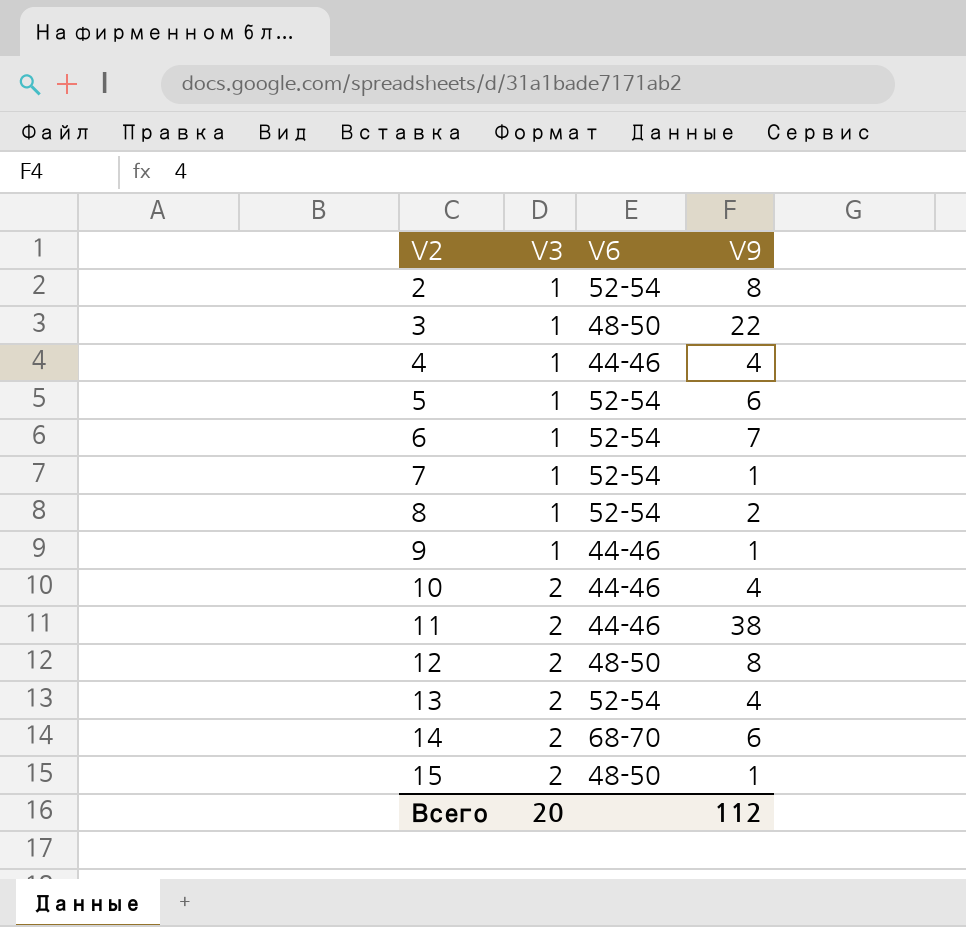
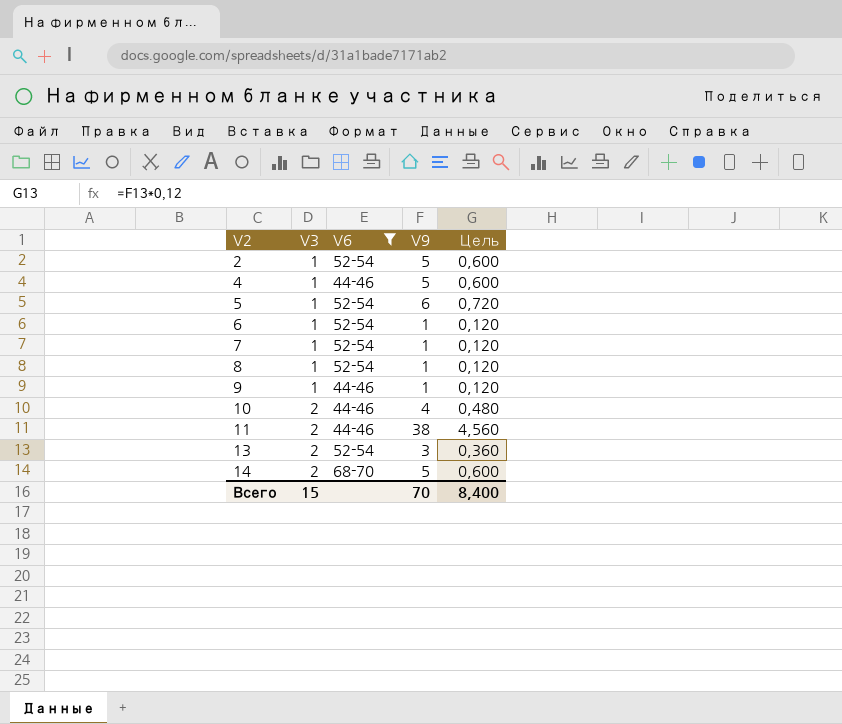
filter: none -> V6 != 48-50
column Цель | formula: none -> [V9] * 0,12
2 | V9: 8 -> 5
4 | V9: 4 -> 5
6 | V9: 7 -> 1
8 | V9: 2 -> 1
13 | V9: 4 -> 3
14 | V9: 6 -> 5
Всего | V3: 20 -> 15
Всего | V9: 112 -> 70

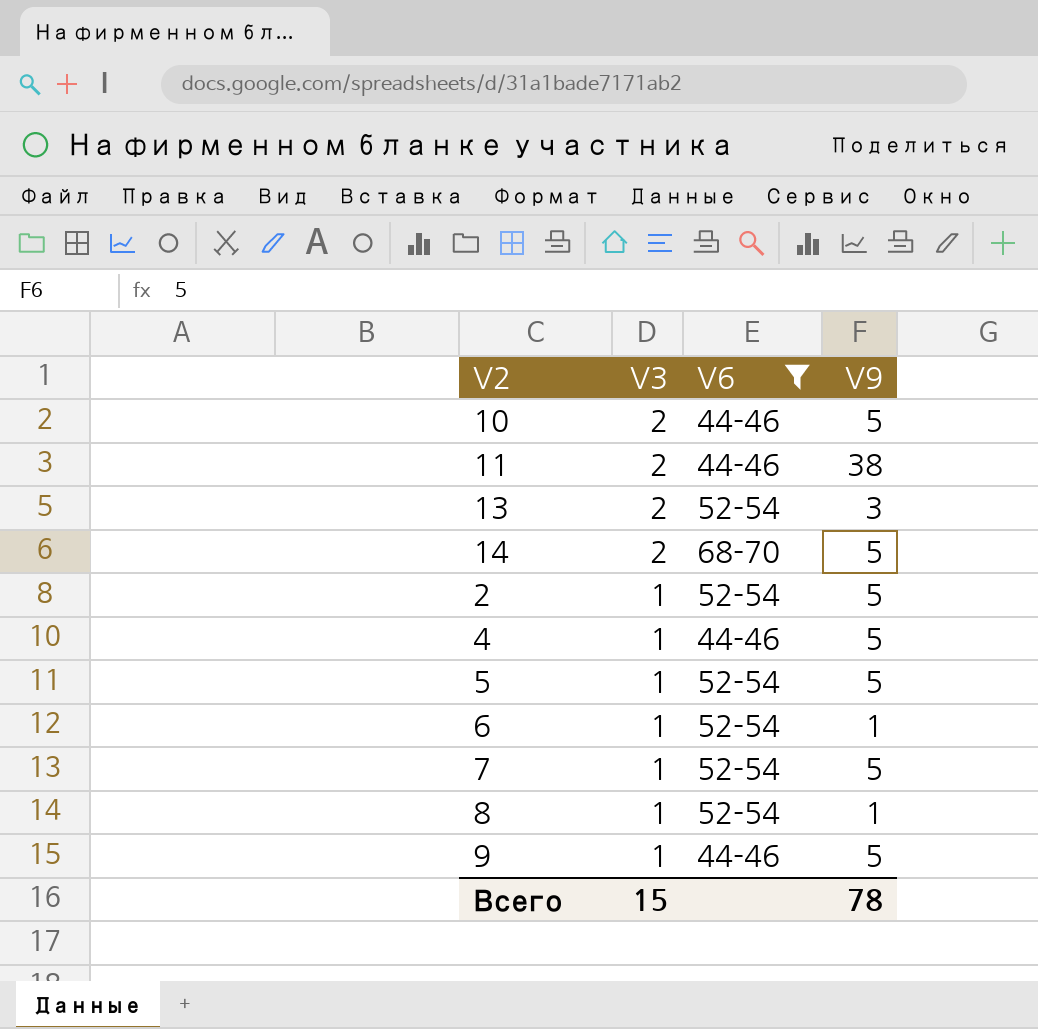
row order: V2 ascending -> V3 descending
column Цель | formula: [V9] * 0,12 -> none
10 | V9: 4 -> 5
5 | V9: 6 -> 5
7 | V9: 1 -> 5
9 | V9: 1 -> 5
Всего | V9: 70 -> 78

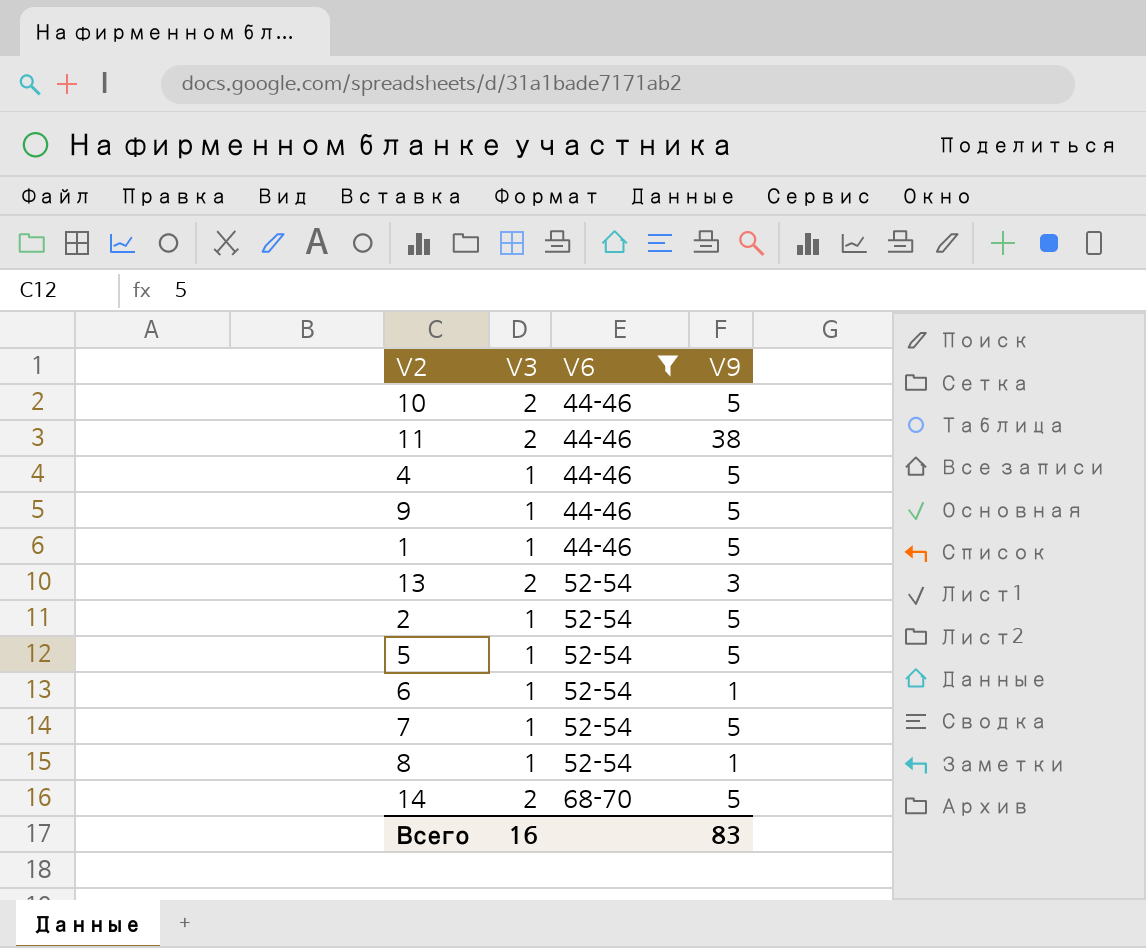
row order: V3 descending -> V6 ascending
row 1: none -> 1 | 44-46 | 5
Всего | V3: 15 -> 16
Всего | V9: 78 -> 83

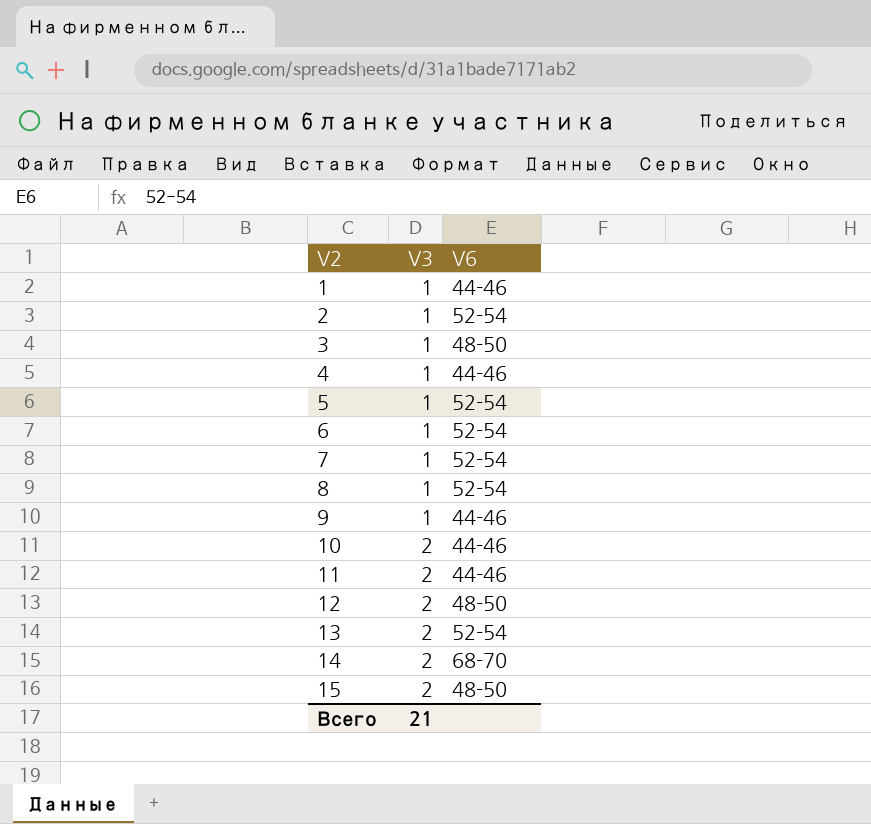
filter: V6 != 48-50 -> none
row order: V6 ascending -> V2 ascending
column V9 | position: 4 -> none
Всего | V3: 16 -> 21

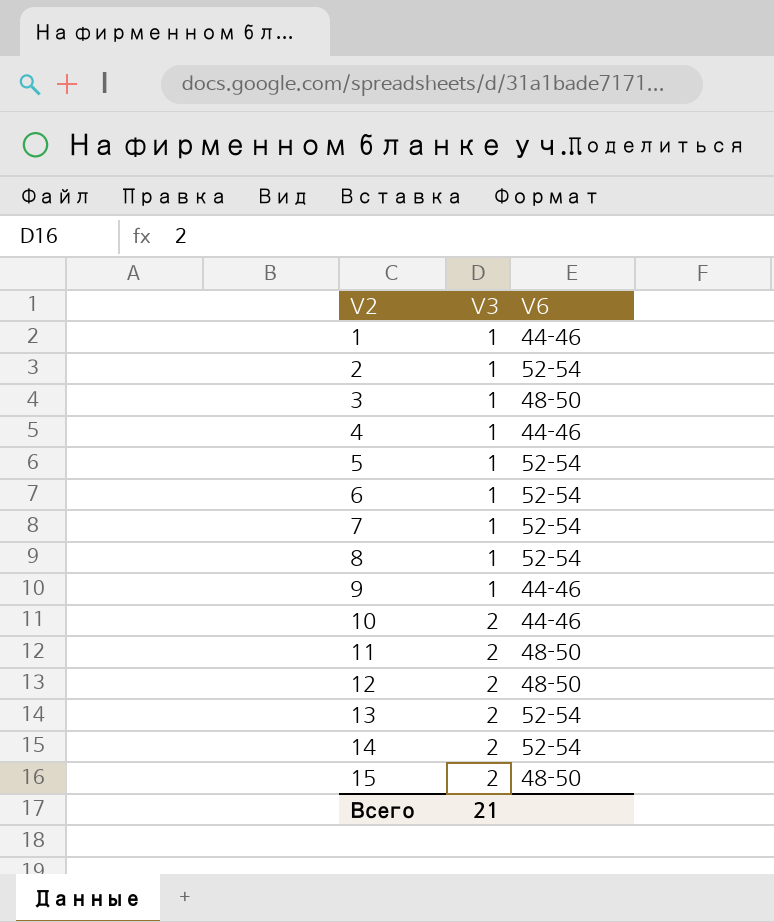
11 | V6: 44-46 -> 48-50
14 | V6: 68-70 -> 52-54

